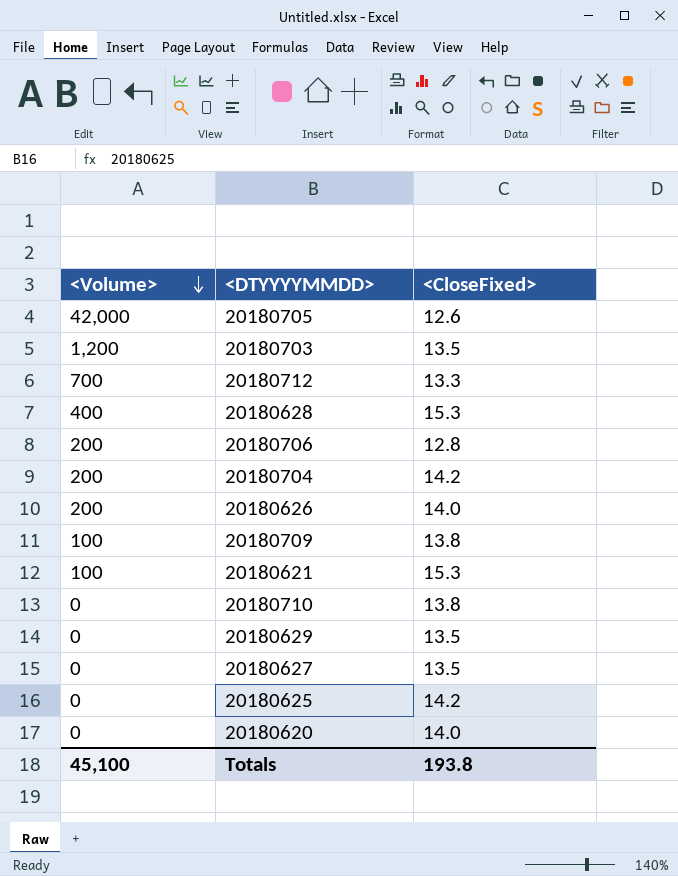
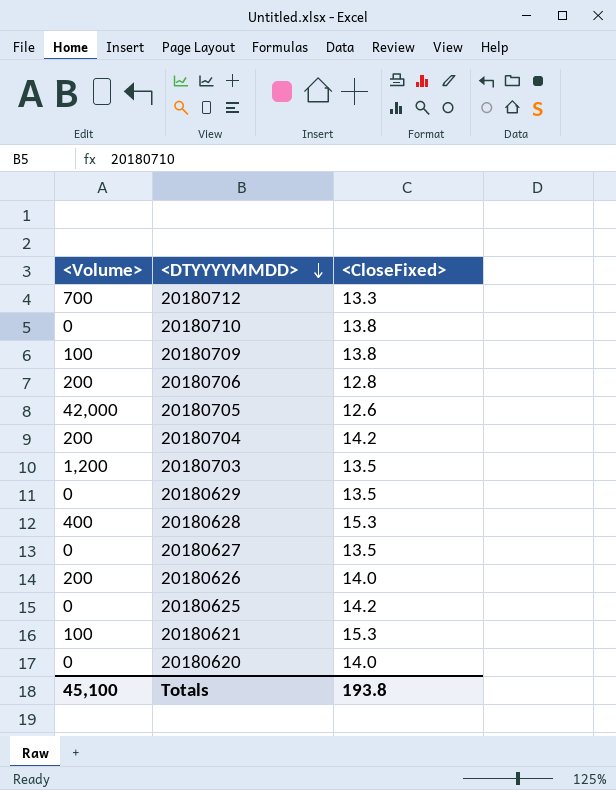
row order: <Volume> descending -> <DTYYYYMMDD> descending

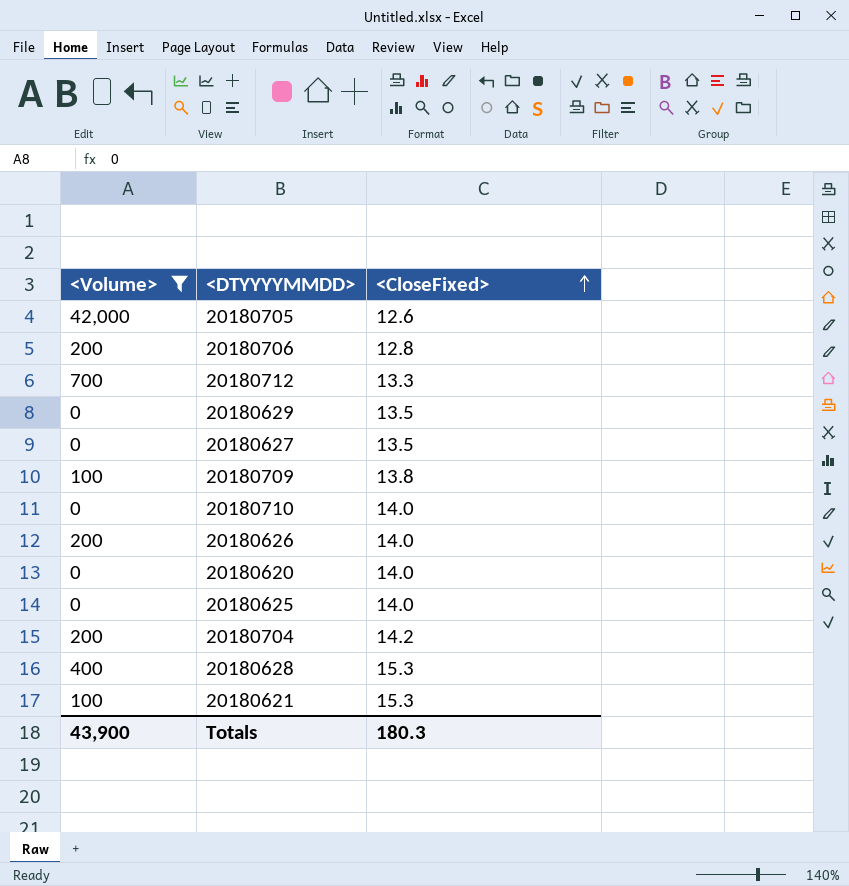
filter: none -> <Volume> != 1,200
row order: <DTYYYYMMDD> descending -> <CloseFixed> ascending
20180710 | <CloseFixed>: 13.8 -> 14.0
20180625 | <CloseFixed>: 14.2 -> 14.0
Totals | <Volume>: 45,100 -> 43,900
Totals | <CloseFixed>: 193.8 -> 180.3

